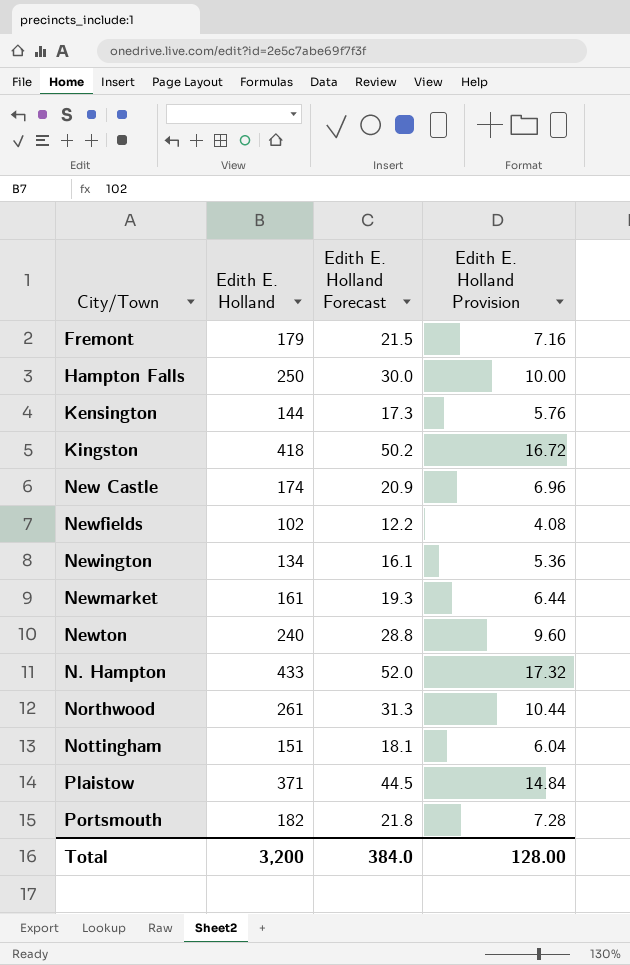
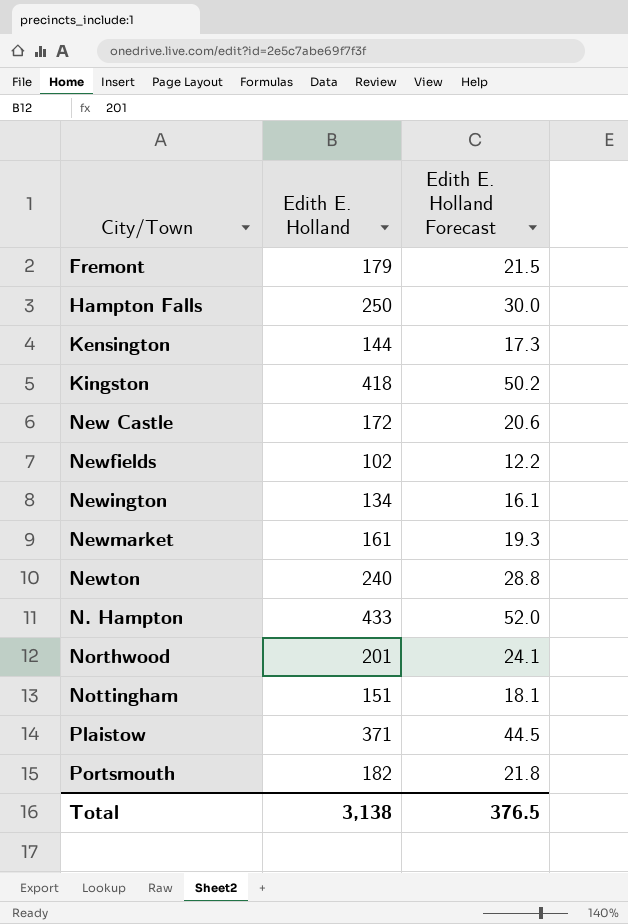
column Edith E. Holland Provision | formula: [Edith E. Holland] * 0.04 -> none
New Castle | Edith E. Holland: 174 -> 172
New Castle | Edith E. Holland Forecast: 20.9 -> 20.6
Northwood | Edith E. Holland: 261 -> 201
Northwood | Edith E. Holland Forecast: 31.3 -> 24.1
Total | Edith E. Holland: 3,200 -> 3,138
Total | Edith E. Holland Forecast: 384.0 -> 376.5

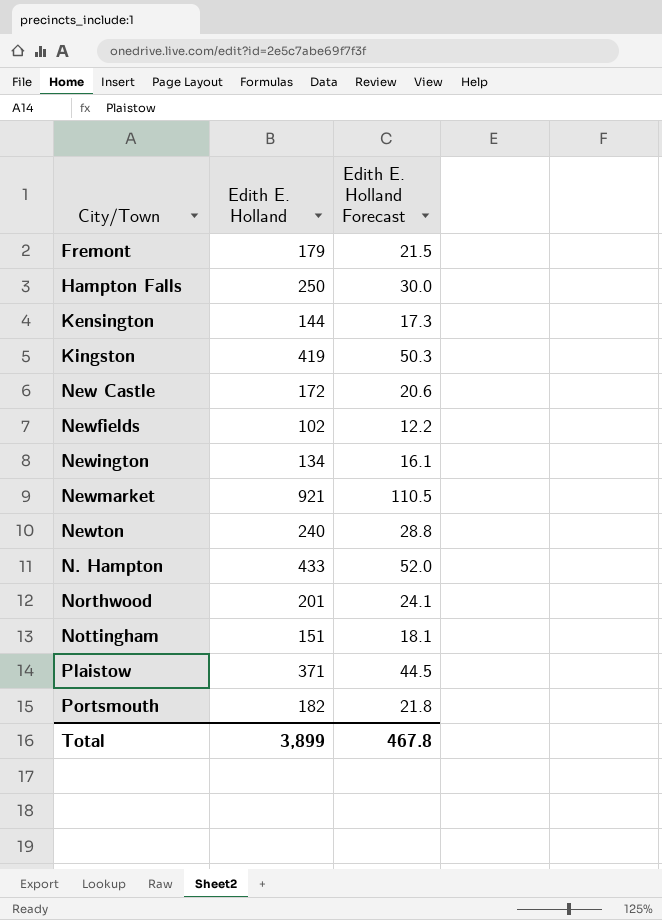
Kingston | Edith E. Holland: 418 -> 419
Kingston | Edith E. Holland Forecast: 50.2 -> 50.3
Newmarket | Edith E. Holland: 161 -> 921
Newmarket | Edith E. Holland Forecast: 19.3 -> 110.5
Total | Edith E. Holland: 3,138 -> 3,899
Total | Edith E. Holland Forecast: 376.5 -> 467.8

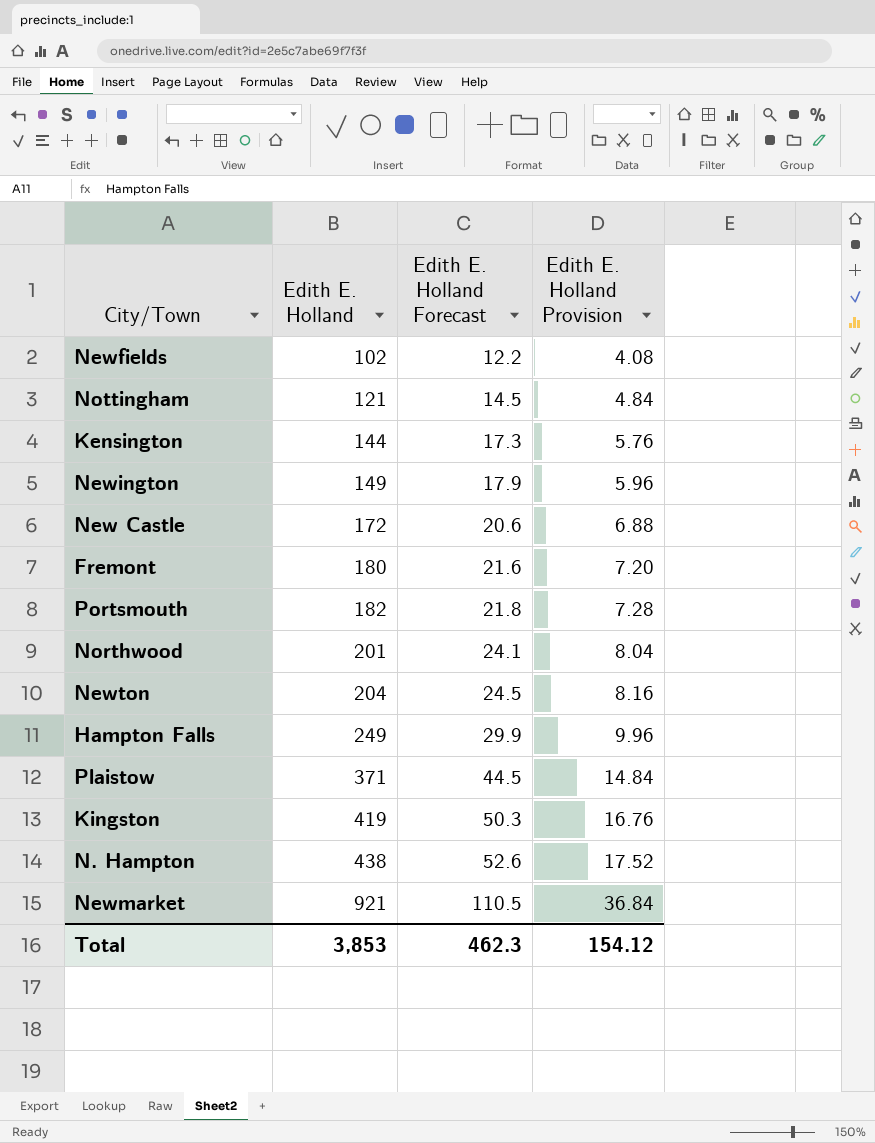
row order: none -> Edith E. Holland ascending
column Edith E. Holland Provision | formula: none -> [Edith E. Holland] * 0.04
Nottingham | Edith E. Holland: 151 -> 121
Nottingham | Edith E. Holland Forecast: 18.1 -> 14.5
Newington | Edith E. Holland: 134 -> 149
Newington | Edith E. Holland Forecast: 16.1 -> 17.9
Fremont | Edith E. Holland: 179 -> 180
Fremont | Edith E. Holland Forecast: 21.5 -> 21.6
Newton | Edith E. Holland: 240 -> 204
Newton | Edith E. Holland Forecast: 28.8 -> 24.5
Hampton Falls | Edith E. Holland: 250 -> 249
Hampton Falls | Edith E. Holland Forecast: 30.0 -> 29.9
N. Hampton | Edith E. Holland: 433 -> 438
N. Hampton | Edith E. Holland Forecast: 52.0 -> 52.6
Total | Edith E. Holland: 3,899 -> 3,853
Total | Edith E. Holland Forecast: 467.8 -> 462.3

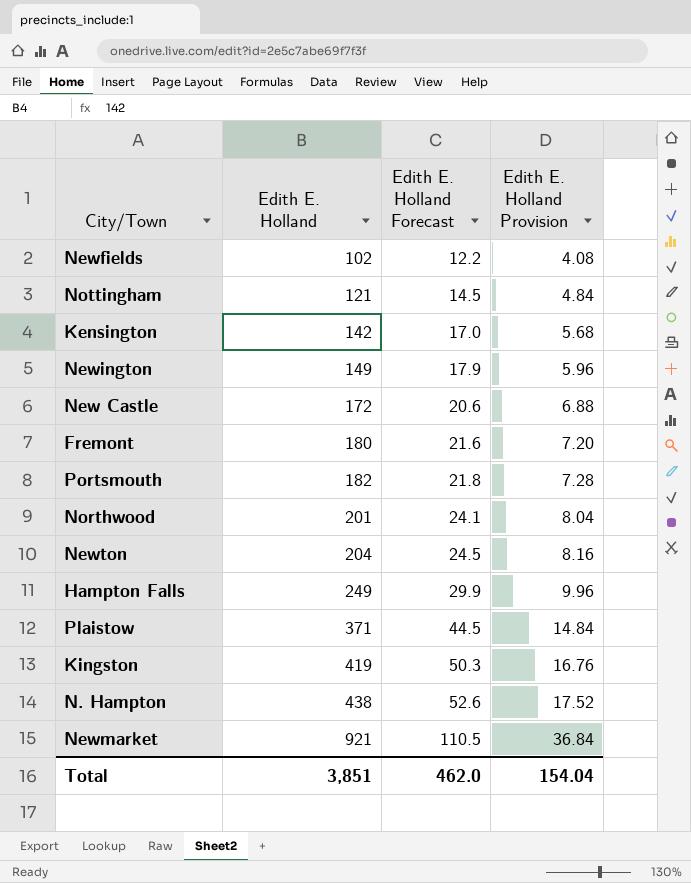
Kensington | Edith E. Holland: 144 -> 142
Kensington | Edith E. Holland Forecast: 17.3 -> 17.0
Kensington | Edith E. Holland Provision: 5.76 -> 5.68
Total | Edith E. Holland: 3,853 -> 3,851
Total | Edith E. Holland Forecast: 462.3 -> 462.0
Total | Edith E. Holland Provision: 154.12 -> 154.04

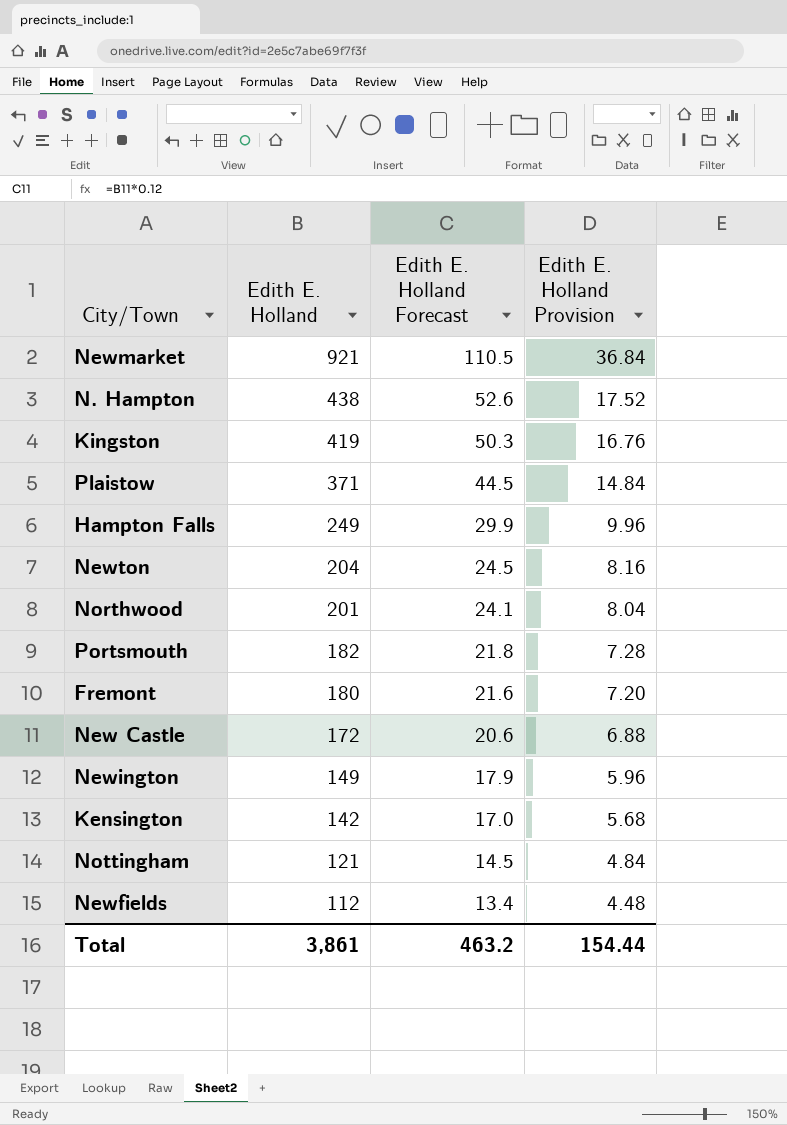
row order: Edith E. Holland ascending -> Edith E. Holland descending
Newfields | Edith E. Holland: 102 -> 112
Newfields | Edith E. Holland Forecast: 12.2 -> 13.4
Newfields | Edith E. Holland Provision: 4.08 -> 4.48
Total | Edith E. Holland: 3,851 -> 3,861
Total | Edith E. Holland Forecast: 462.0 -> 463.2
Total | Edith E. Holland Provision: 154.04 -> 154.44

